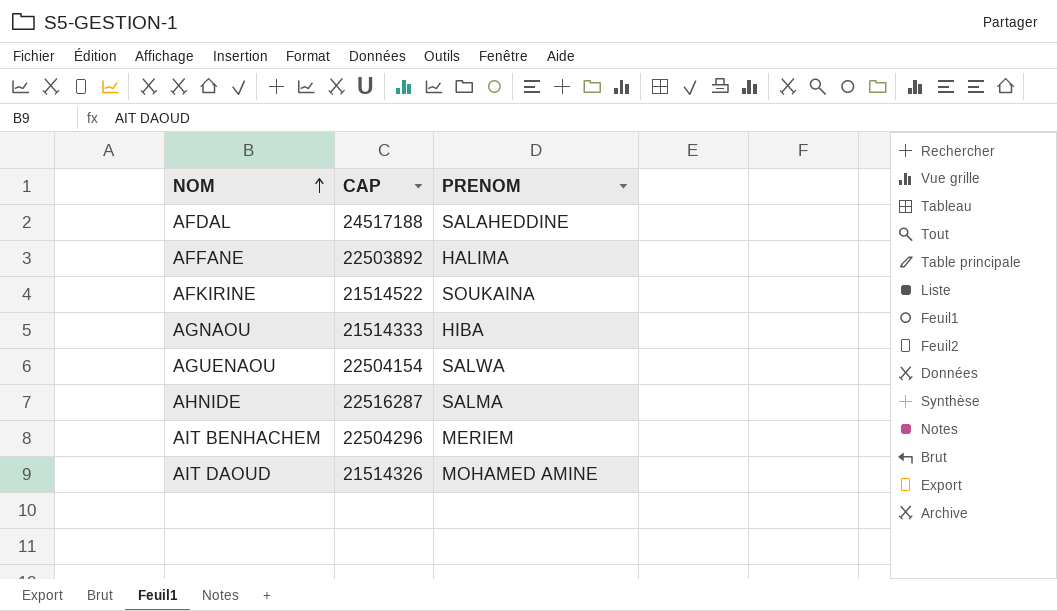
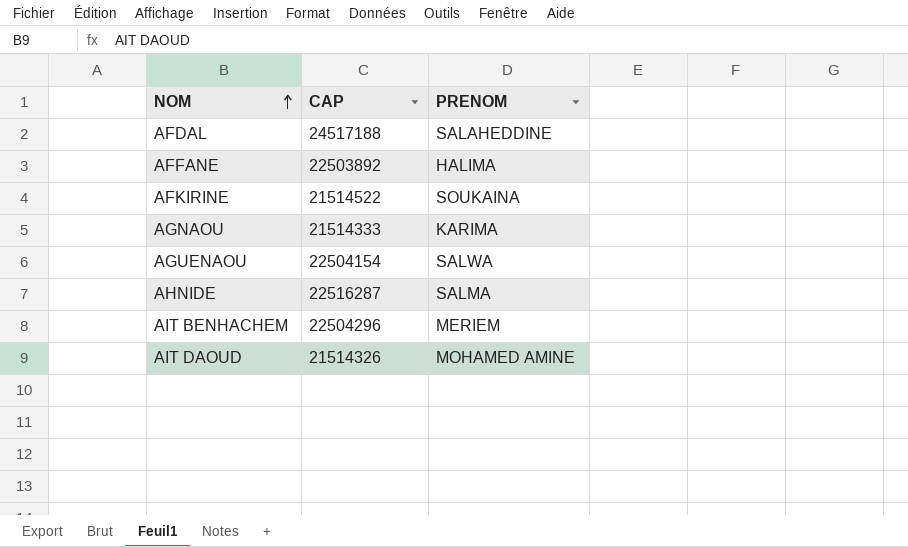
AGNAOU | PRENOM: HIBA -> KARIMA

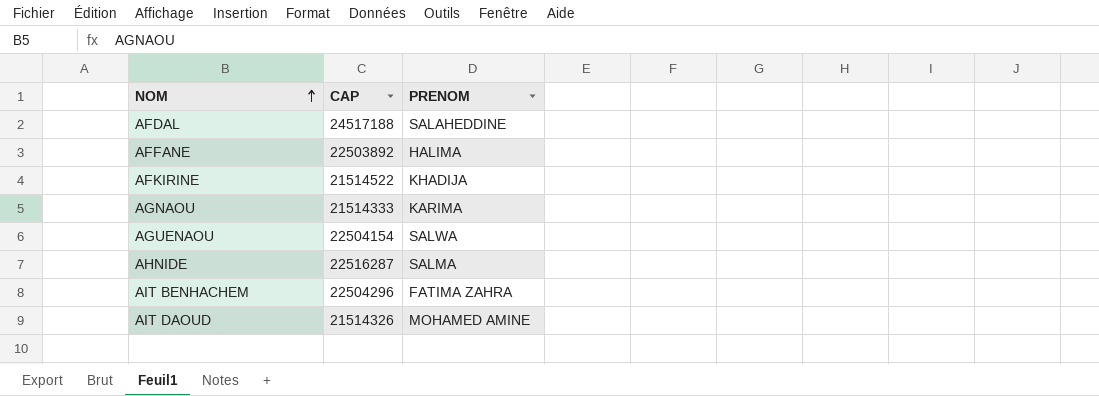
AFKIRINE | PRENOM: SOUKAINA -> KHADIJA
AIT BENHACHEM | PRENOM: MERIEM -> FATIMA ZAHRA

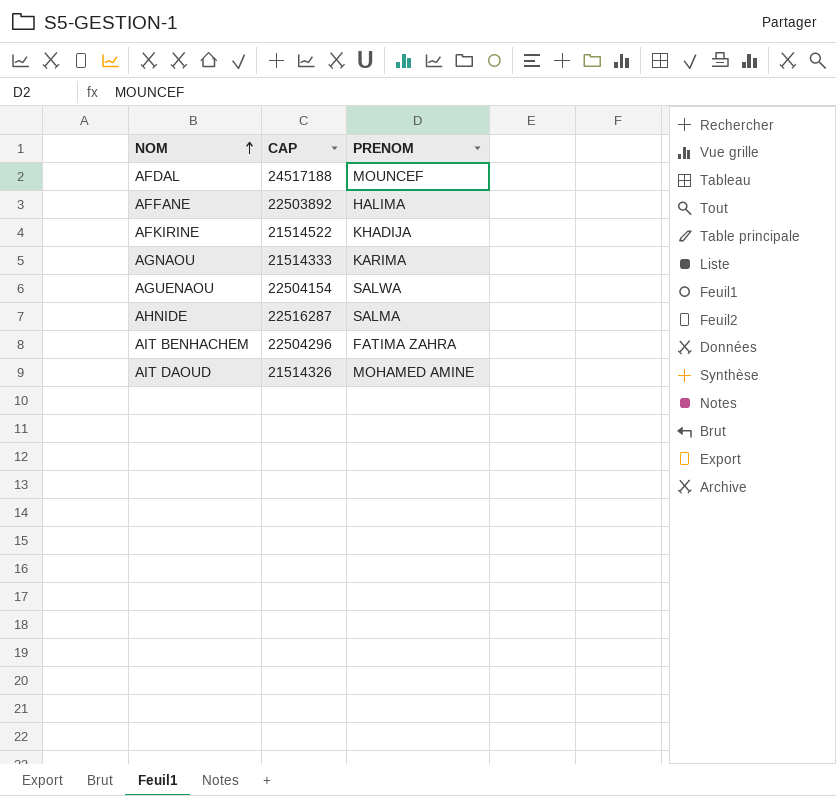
AFDAL | PRENOM: SALAHEDDINE -> MOUNCEF

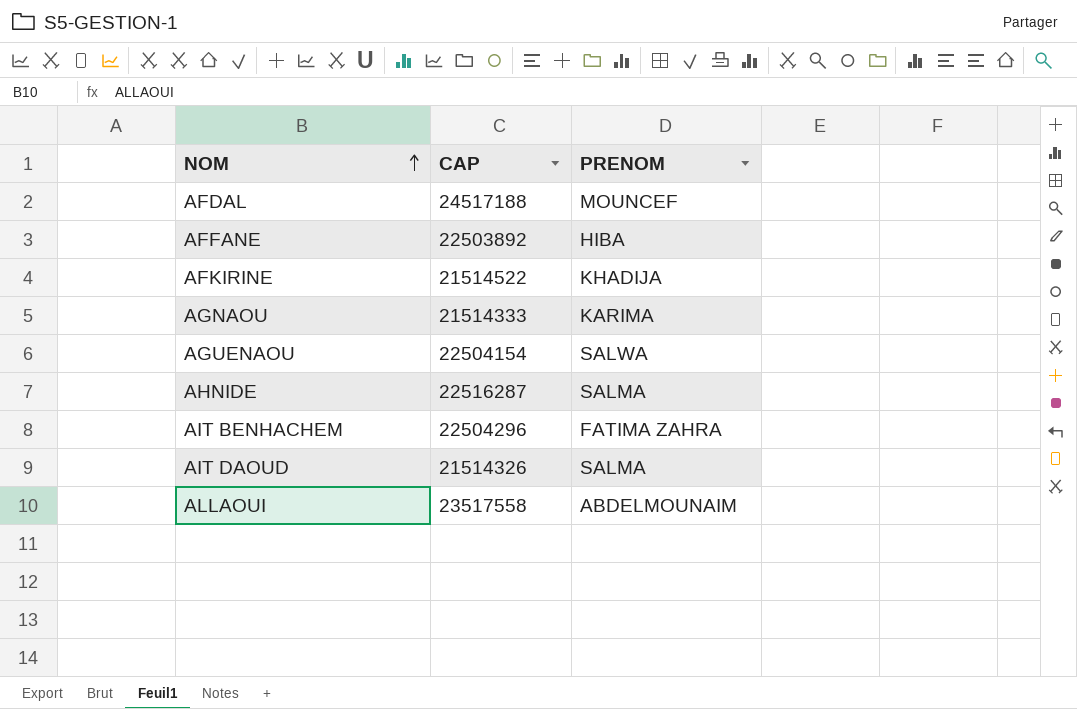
AFFANE | PRENOM: HALIMA -> HIBA
AIT DAOUD | PRENOM: MOHAMED AMINE -> SALMA
row ALLAOUI: none -> 23517558 | ABDELMOUNAIM

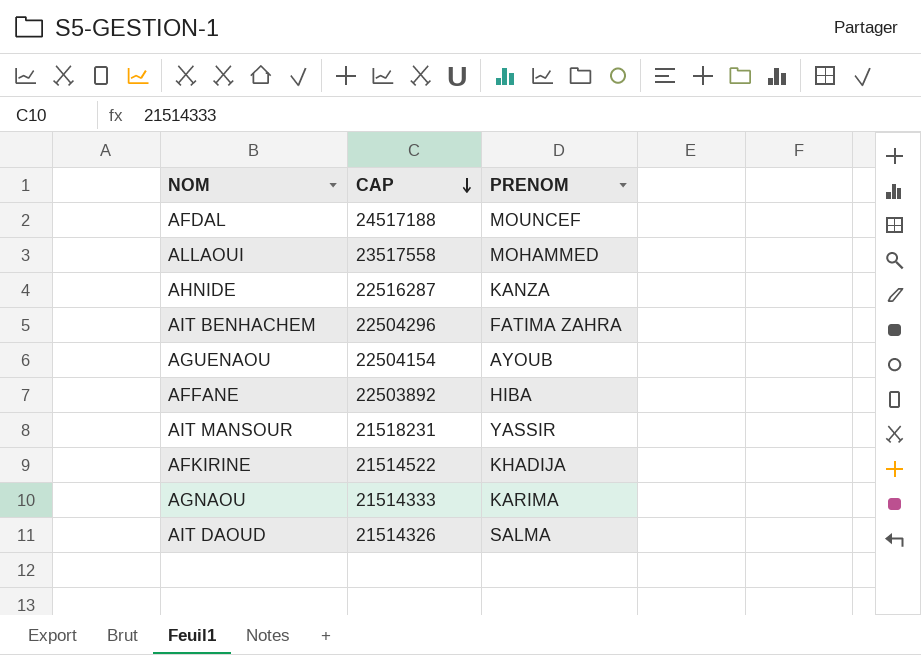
row order: NOM ascending -> CAP descending
ALLAOUI | PRENOM: ABDELMOUNAIM -> MOHAMMED
AHNIDE | PRENOM: SALMA -> KANZA
AGUENAOU | PRENOM: SALWA -> AYOUB
row AIT MANSOUR: none -> 21518231 | YASSIR

